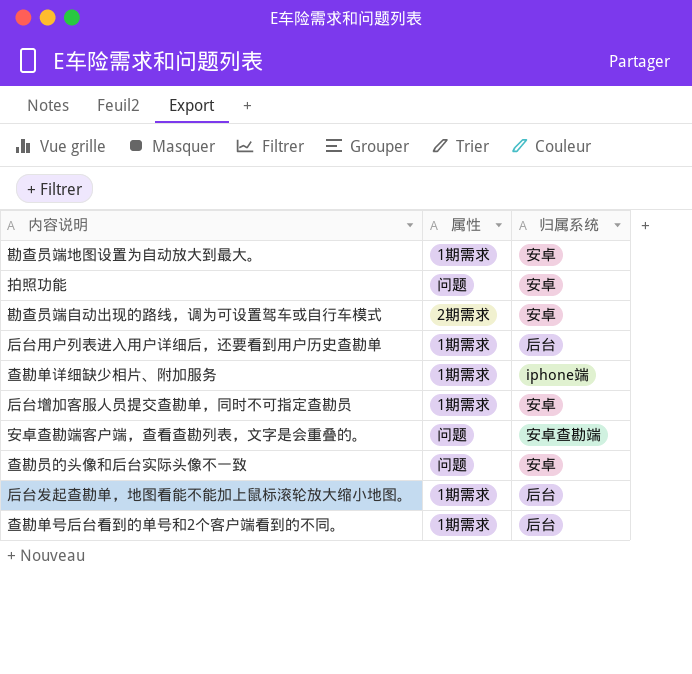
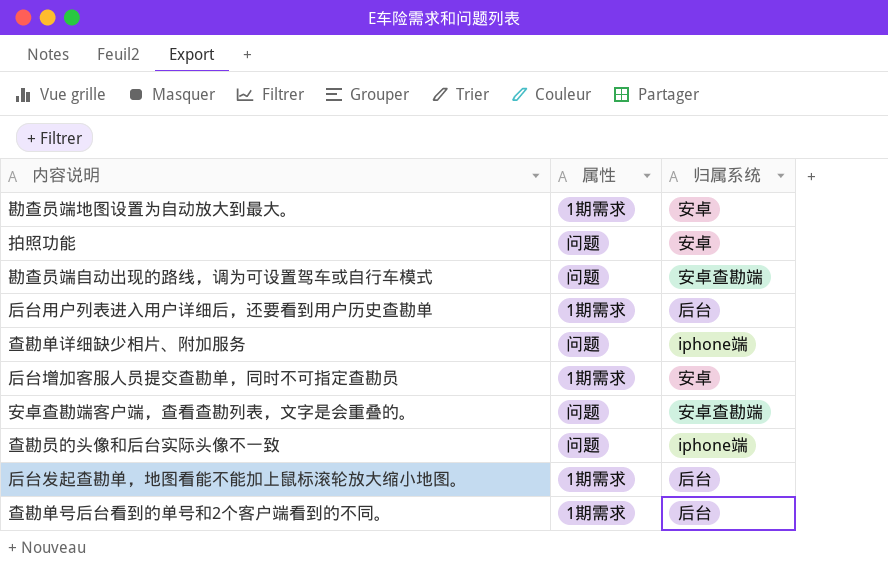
勘查员端自动出现的路线，调为可设置驾车或自行车模式 | 属性: 2期需求 -> 问题
勘查员端自动出现的路线，调为可设置驾车或自行车模式 | 归属系统: 安卓 -> 安卓查勘端
查勘单详细缺少相片、附加服务 | 属性: 1期需求 -> 问题
查勘员的头像和后台实际头像不一致 | 归属系统: 安卓 -> iphone端

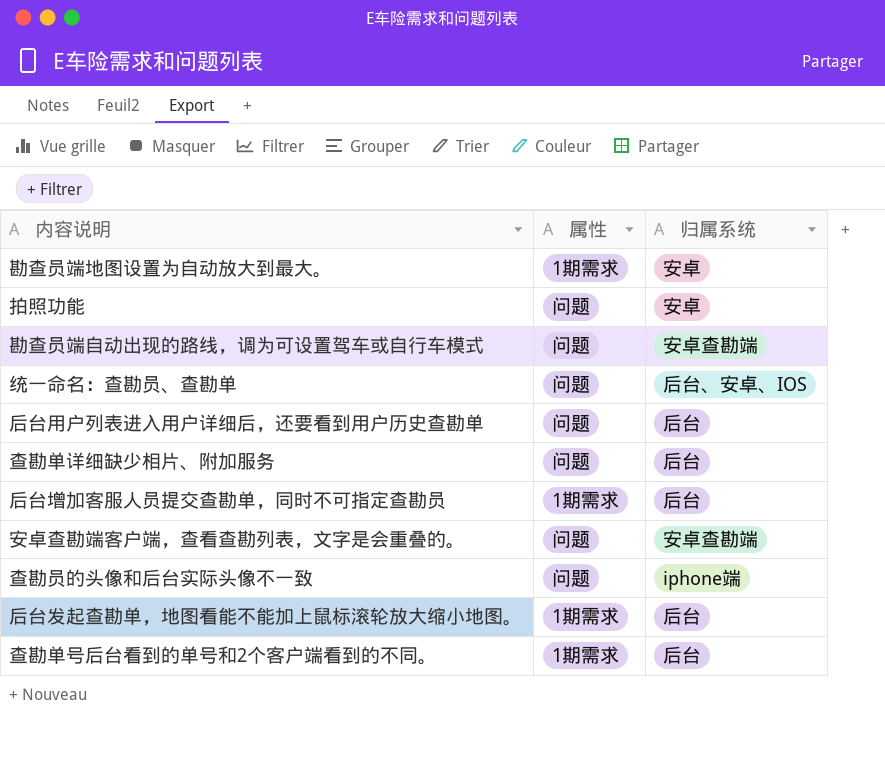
row 统一命名：查勘员、查勘单: none -> 问题 | 后台、安卓、IOS
后台用户列表进入用户详细后，还要看到用户历史查勘单 | 属性: 1期需求 -> 问题
查勘单详细缺少相片、附加服务 | 归属系统: iphone端 -> 后台
后台增加客服人员提交查勘单，同时不可指定查勘员 | 归属系统: 安卓 -> 后台

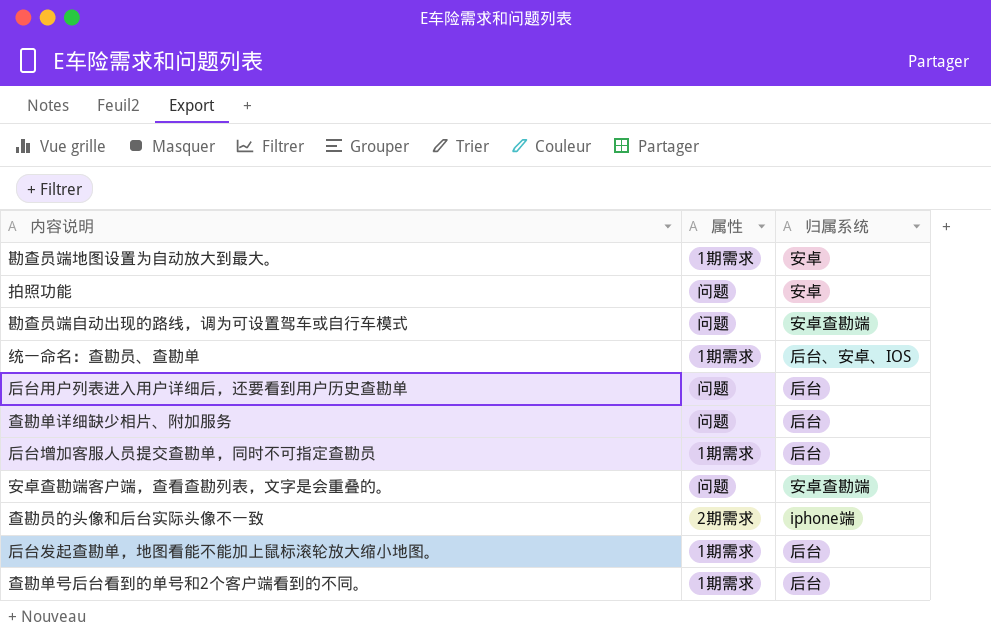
统一命名：查勘员、查勘单 | 属性: 问题 -> 1期需求
查勘员的头像和后台实际头像不一致 | 属性: 问题 -> 2期需求

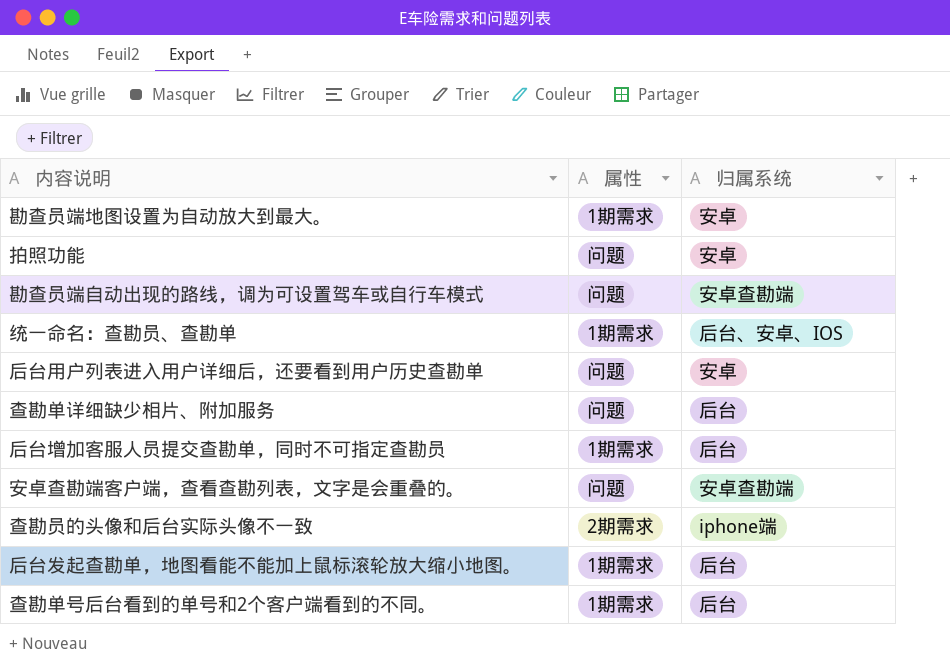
后台用户列表进入用户详细后，还要看到用户历史查勘单 | 归属系统: 后台 -> 安卓

